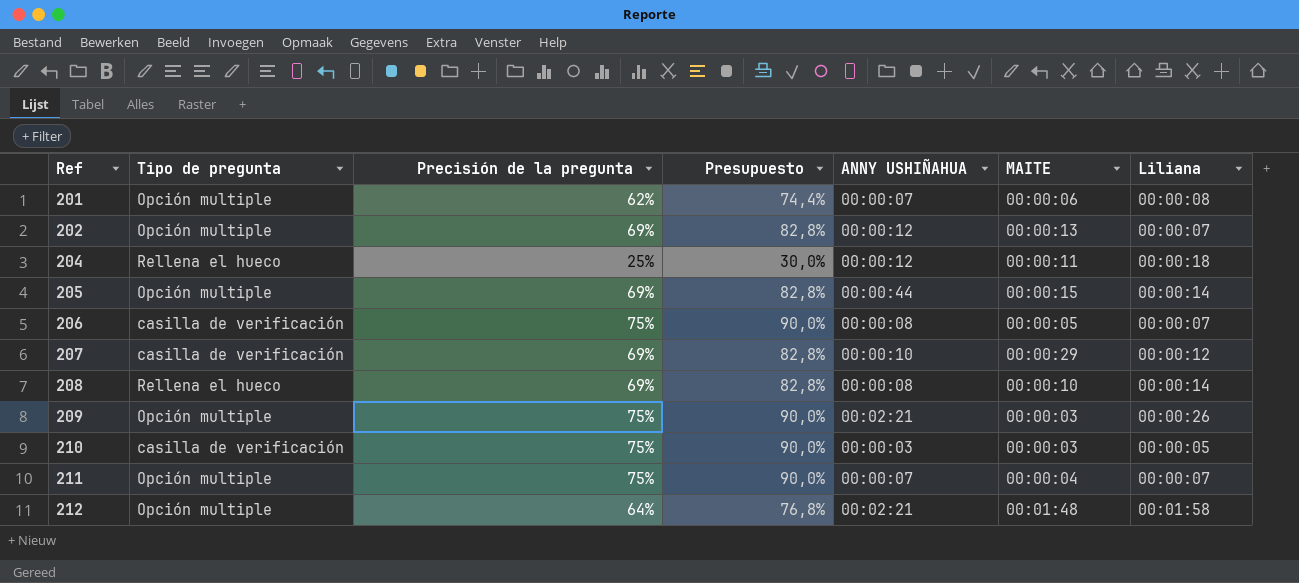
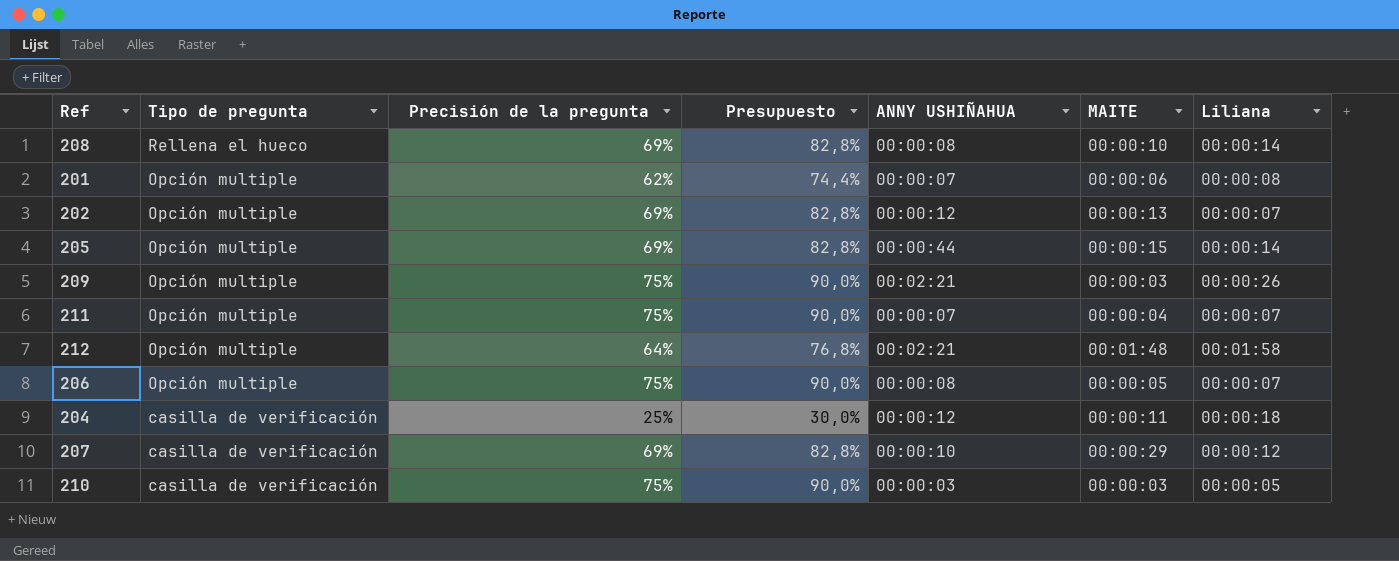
row order: Ref ascending -> Tipo de pregunta descending
206 | Tipo de pregunta: casilla de verificación -> Opción multiple
204 | Tipo de pregunta: Rellena el hueco -> casilla de verificación

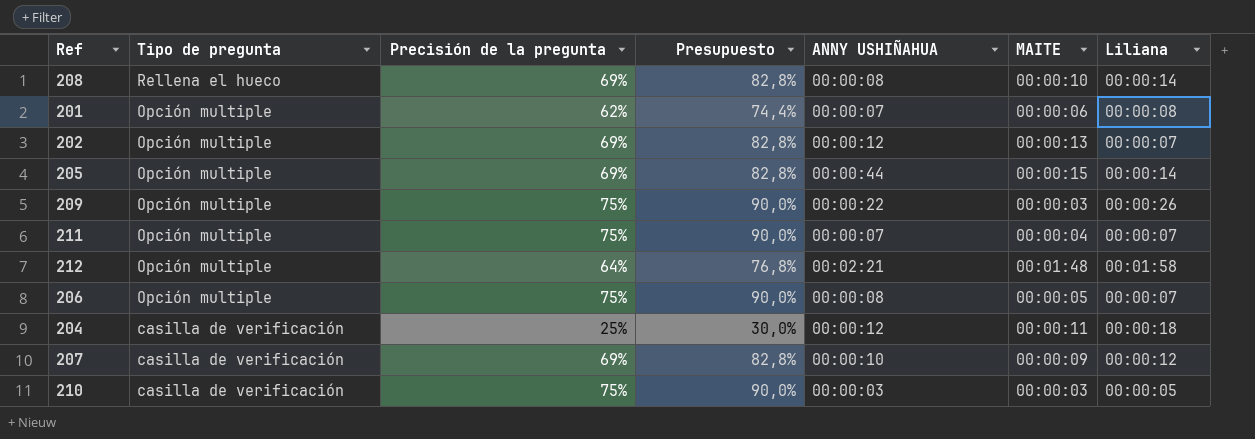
209 | ANNY USHIÑAHUA: 00:02:21 -> 00:00:22
207 | MAITE: 00:00:29 -> 00:00:09

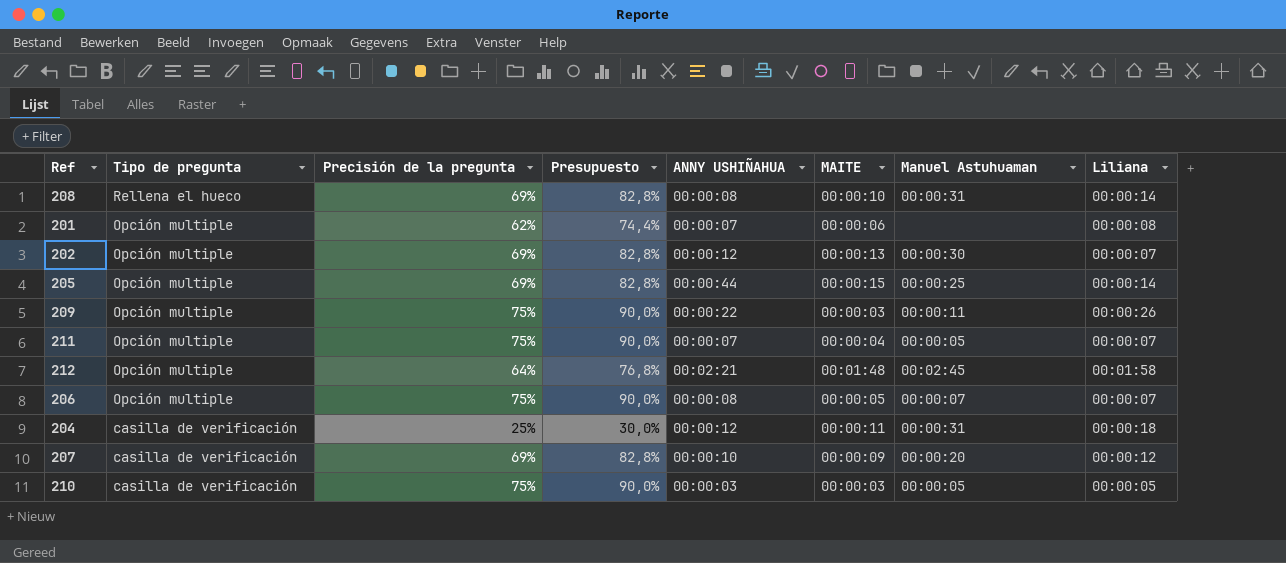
column Manuel Astuhuaman | position: none -> 7

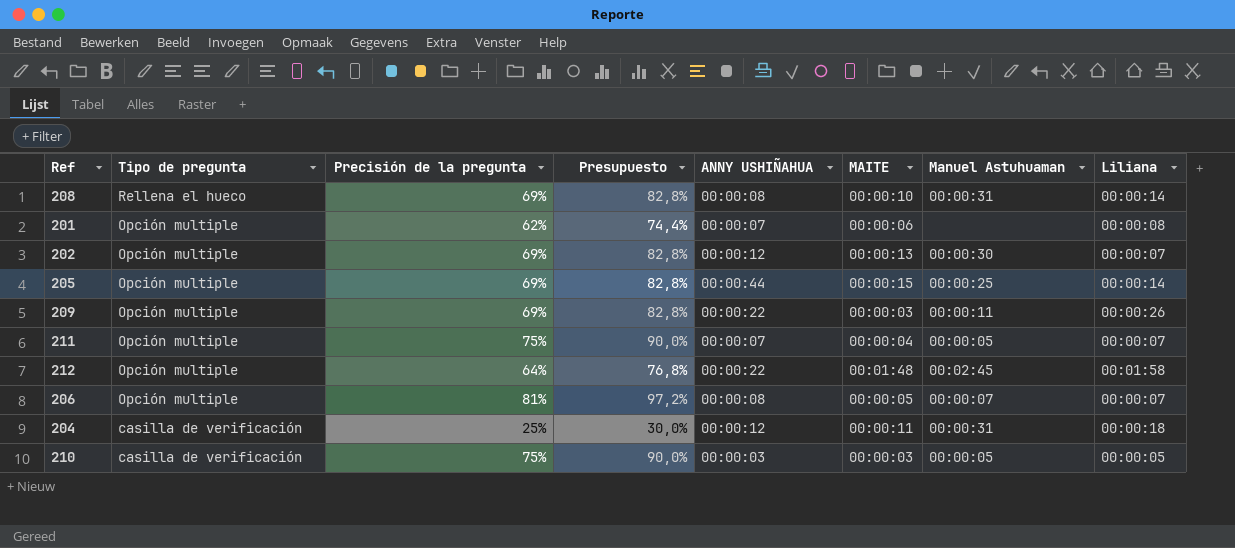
row 207: casilla de verificación | 69% | 82,8% | 00:00:10 | 00:00:09 | 00:00:20 | 00:00:12 -> none
209 | Precisión de la pregunta: 75% -> 69%
209 | Presupuesto: 90,0% -> 82,8%
212 | ANNY USHIÑAHUA: 00:02:21 -> 00:00:22
206 | Precisión de la pregunta: 75% -> 81%
206 | Presupuesto: 90,0% -> 97,2%

